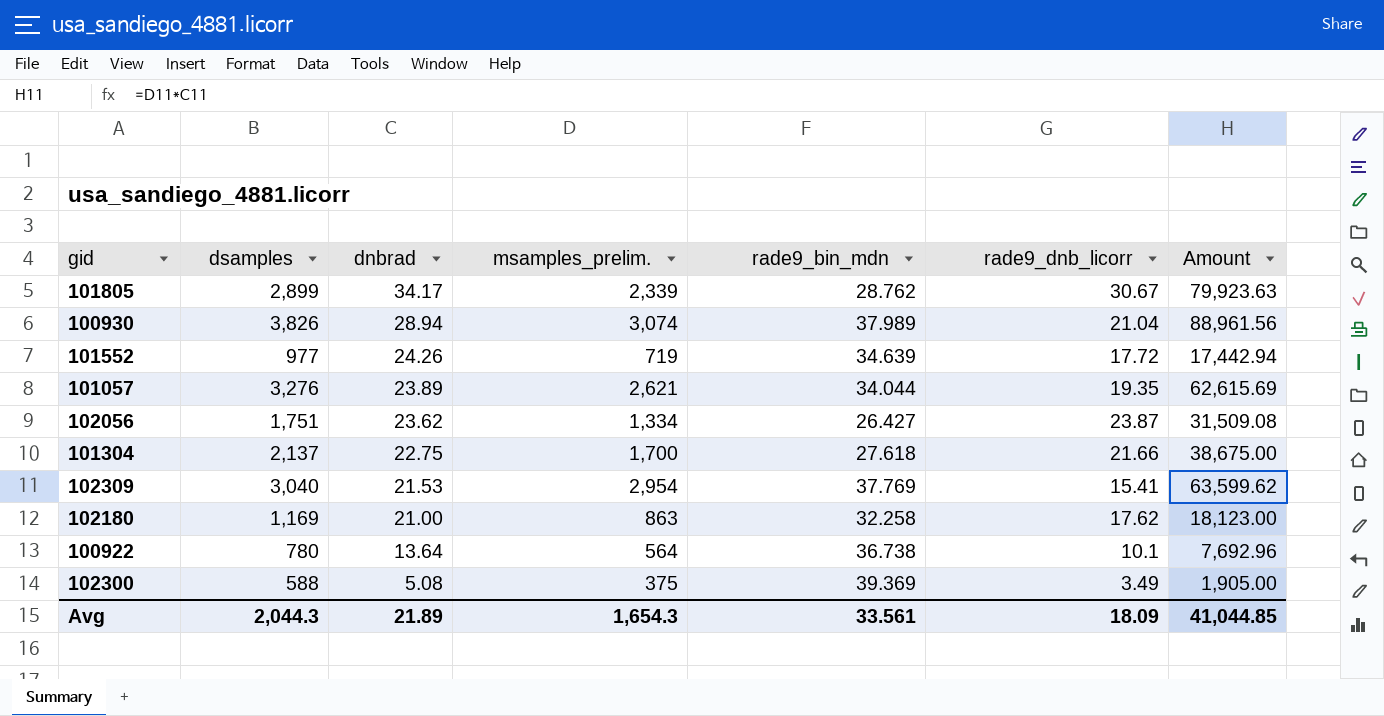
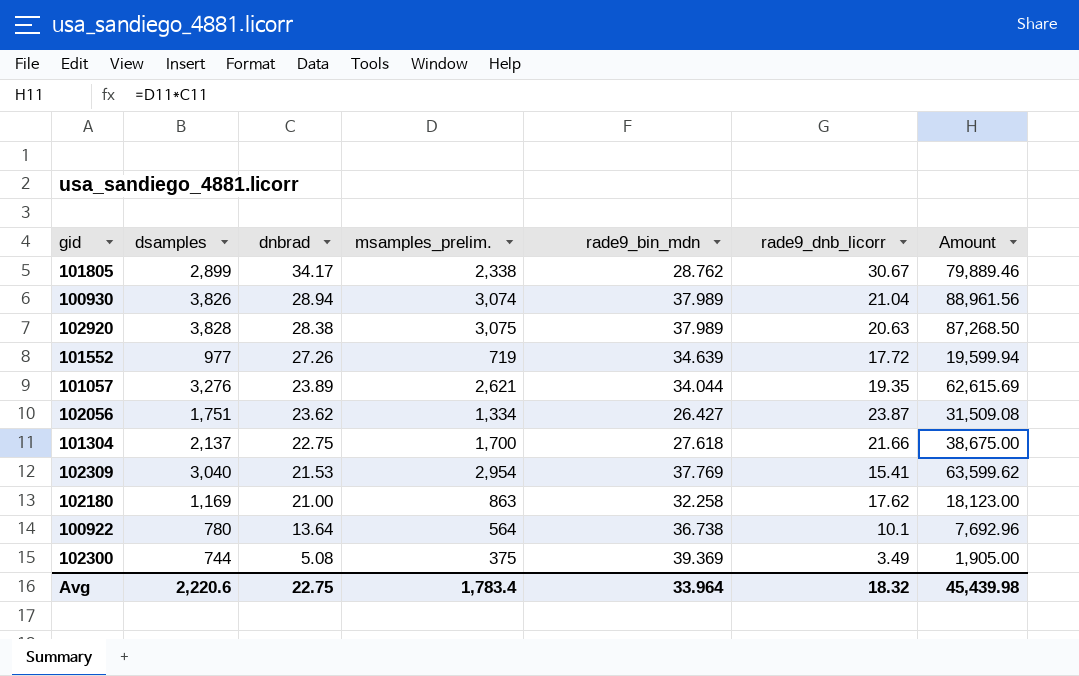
101805 | msamples_prelim.: 2,339 -> 2,338
101805 | Amount: 79,923.63 -> 79,889.46
row 102920: none -> 3,828 | 28.38 | 3,075 | 37.989 | 20.63 | 87,268.50
101552 | dnbrad: 24.26 -> 27.26
101552 | Amount: 17,442.94 -> 19,599.94
102300 | dsamples: 588 -> 744
Avg | dsamples: 2,044.3 -> 2,220.6
Avg | dnbrad: 21.89 -> 22.75
Avg | msamples_prelim.: 1,654.3 -> 1,783.4
Avg | rade9_bin_mdn: 33.561 -> 33.964
Avg | rade9_dnb_licorr: 18.09 -> 18.32
Avg | Amount: 41,044.85 -> 45,439.98

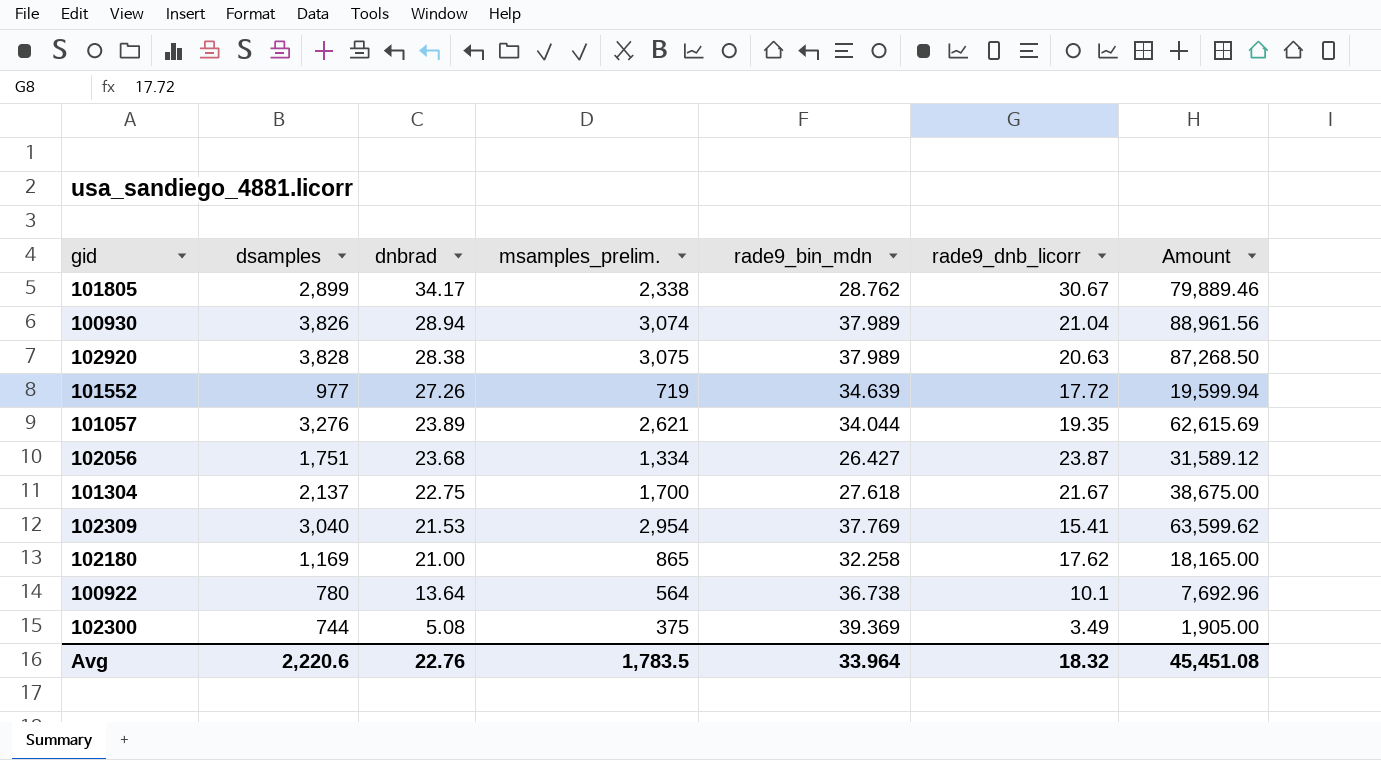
102056 | dnbrad: 23.62 -> 23.68
102056 | Amount: 31,509.08 -> 31,589.12
101304 | rade9_dnb_licorr: 21.66 -> 21.67
102180 | msamples_prelim.: 863 -> 865
102180 | Amount: 18,123.00 -> 18,165.00
Avg | dnbrad: 22.75 -> 22.76
Avg | msamples_prelim.: 1,783.4 -> 1,783.5
Avg | Amount: 45,439.98 -> 45,451.08

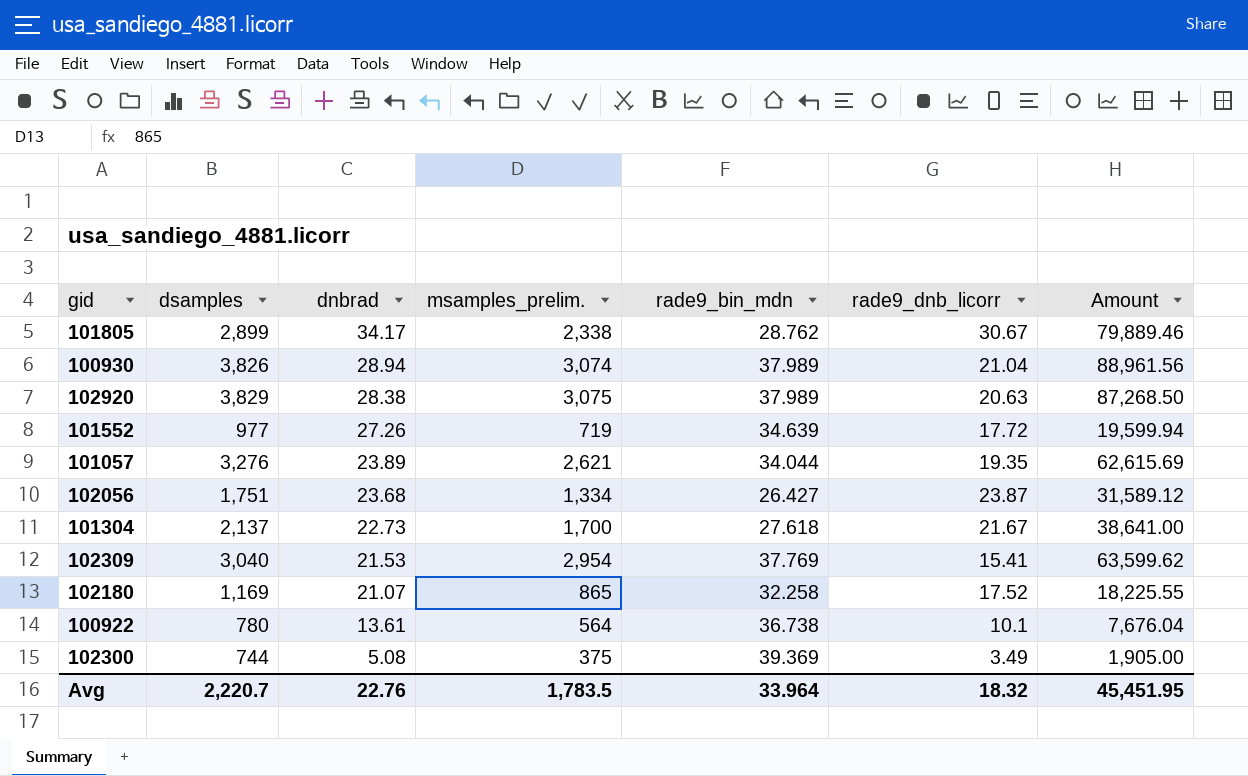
102920 | dsamples: 3,828 -> 3,829
101304 | dnbrad: 22.75 -> 22.73
101304 | Amount: 38,675.00 -> 38,641.00
102180 | dnbrad: 21.00 -> 21.07
102180 | rade9_dnb_licorr: 17.62 -> 17.52
102180 | Amount: 18,165.00 -> 18,225.55
100922 | dnbrad: 13.64 -> 13.61
100922 | Amount: 7,692.96 -> 7,676.04
Avg | dsamples: 2,220.6 -> 2,220.7
Avg | Amount: 45,451.08 -> 45,451.95

